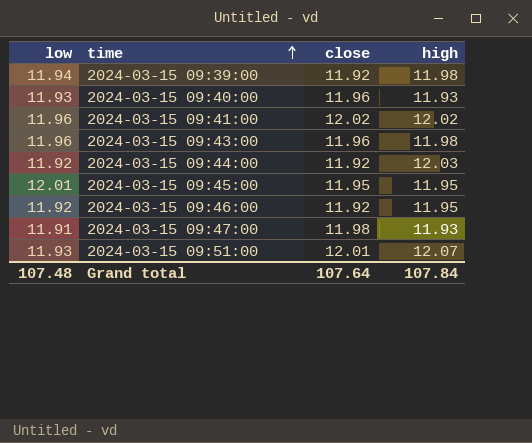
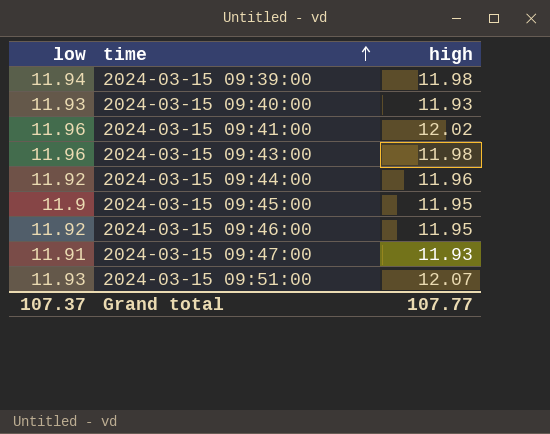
column close | position: 3 -> none
2024-03-15 09:44:00 | high: 12.03 -> 11.96
2024-03-15 09:45:00 | low: 12.01 -> 11.9
Grand total | low: 107.48 -> 107.37
Grand total | high: 107.84 -> 107.77

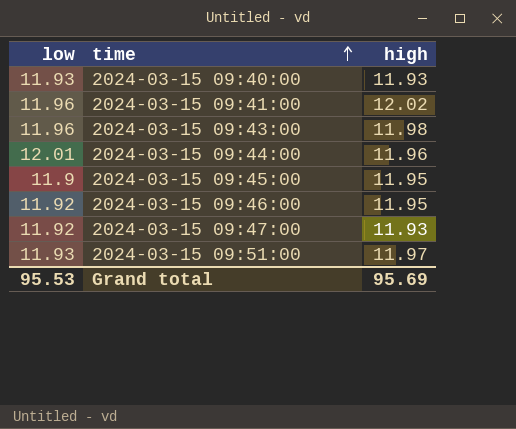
row 2024-03-15 09:39:00: 11.94 | 11.98 -> none
2024-03-15 09:44:00 | low: 11.92 -> 12.01
2024-03-15 09:47:00 | low: 11.91 -> 11.92
2024-03-15 09:51:00 | high: 12.07 -> 11.97
Grand total | low: 107.37 -> 95.53
Grand total | high: 107.77 -> 95.69

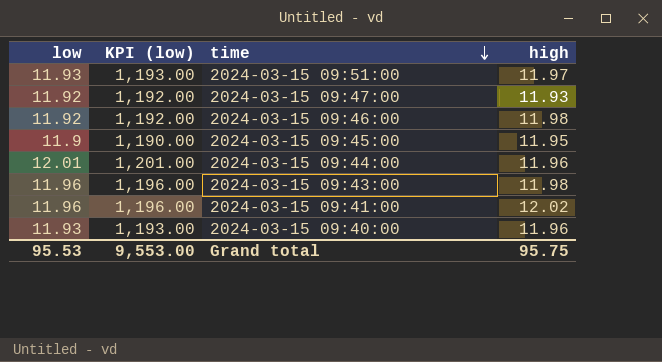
row order: time ascending -> time descending
column KPI (low) | formula: none -> [low] * 100
2024-03-15 09:46:00 | high: 11.95 -> 11.98
2024-03-15 09:40:00 | high: 11.93 -> 11.96
Grand total | high: 95.69 -> 95.75

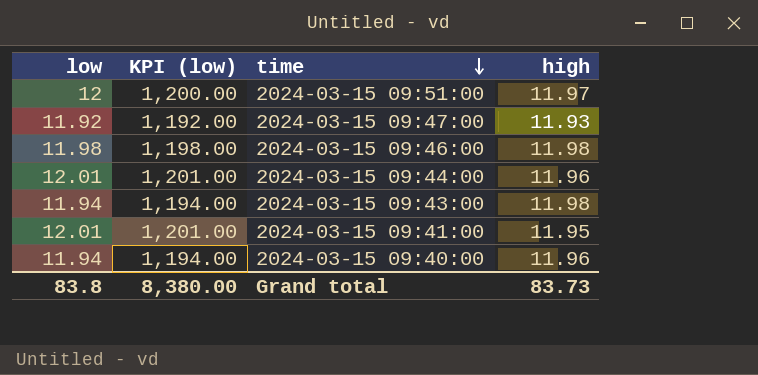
row 2024-03-15 09:45:00: 11.9 | 1,190.00 | 11.95 -> none
2024-03-15 09:51:00 | low: 11.93 -> 12
2024-03-15 09:51:00 | KPI (low): 1,193.00 -> 1,200.00
2024-03-15 09:46:00 | low: 11.92 -> 11.98
2024-03-15 09:46:00 | KPI (low): 1,192.00 -> 1,198.00
2024-03-15 09:43:00 | low: 11.96 -> 11.94
2024-03-15 09:43:00 | KPI (low): 1,196.00 -> 1,194.00
2024-03-15 09:41:00 | low: 11.96 -> 12.01
2024-03-15 09:41:00 | KPI (low): 1,196.00 -> 1,201.00
2024-03-15 09:41:00 | high: 12.02 -> 11.95
2024-03-15 09:40:00 | low: 11.93 -> 11.94
2024-03-15 09:40:00 | KPI (low): 1,193.00 -> 1,194.00
Grand total | low: 95.53 -> 83.8
Grand total | KPI (low): 9,553.00 -> 8,380.00
Grand total | high: 95.75 -> 83.73

